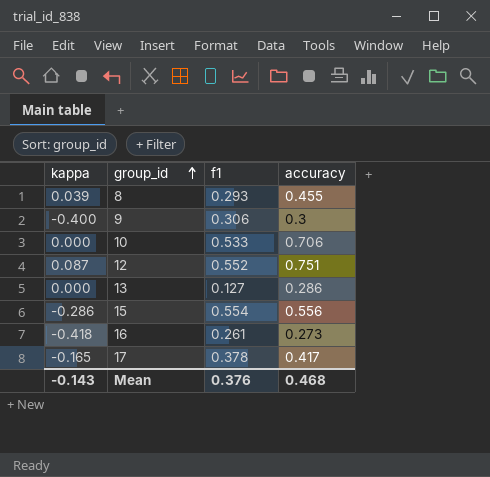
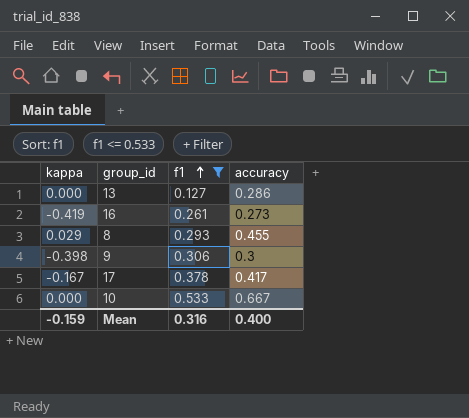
filter: none -> f1 <= 0.533
row order: group_id ascending -> f1 ascending
16 | kappa: -0.418 -> -0.419
8 | kappa: 0.039 -> 0.029
9 | kappa: -0.400 -> -0.398
17 | kappa: -0.165 -> -0.167
10 | accuracy: 0.706 -> 0.667
Mean | kappa: -0.143 -> -0.159
Mean | f1: 0.376 -> 0.316
Mean | accuracy: 0.468 -> 0.400

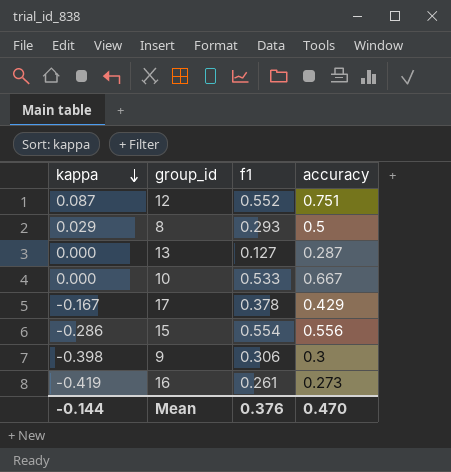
filter: f1 <= 0.533 -> none
row order: f1 ascending -> kappa descending
8 | accuracy: 0.455 -> 0.5
13 | accuracy: 0.286 -> 0.287
17 | accuracy: 0.417 -> 0.429
Mean | kappa: -0.159 -> -0.144
Mean | f1: 0.316 -> 0.376
Mean | accuracy: 0.400 -> 0.470

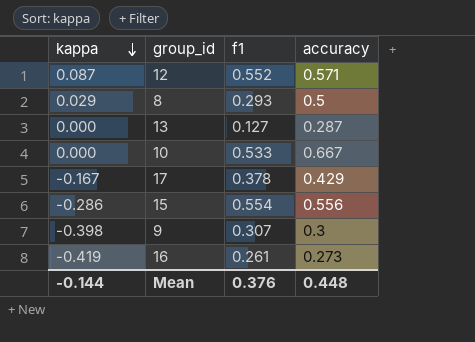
12 | accuracy: 0.751 -> 0.571
9 | f1: 0.306 -> 0.307
Mean | accuracy: 0.470 -> 0.448

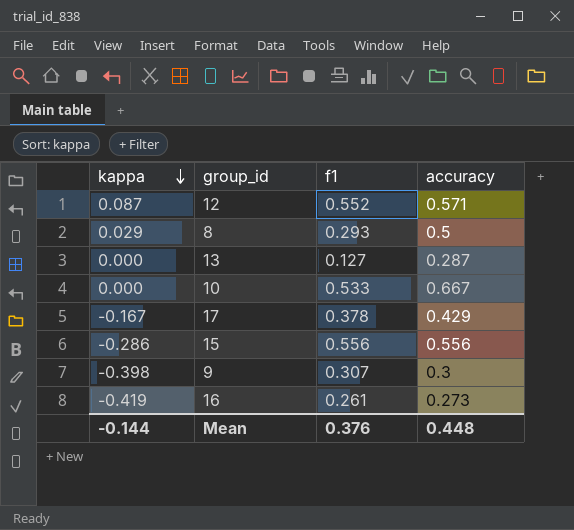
15 | f1: 0.554 -> 0.556

